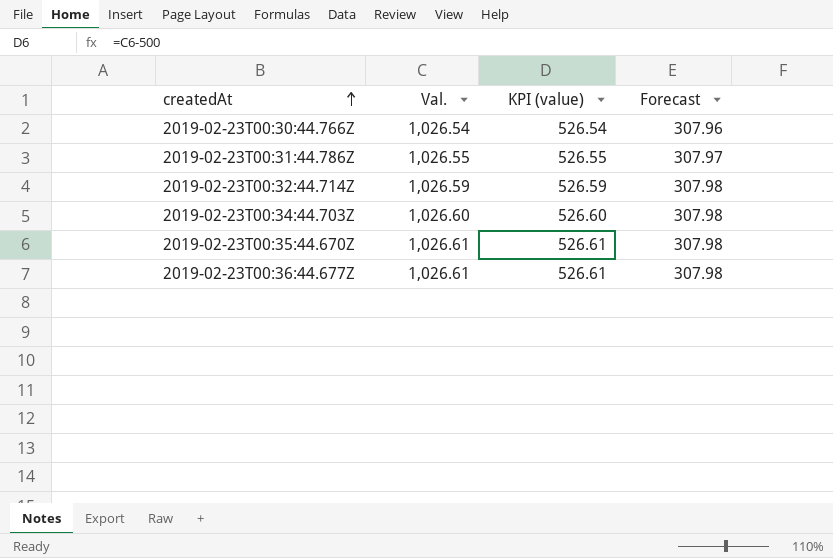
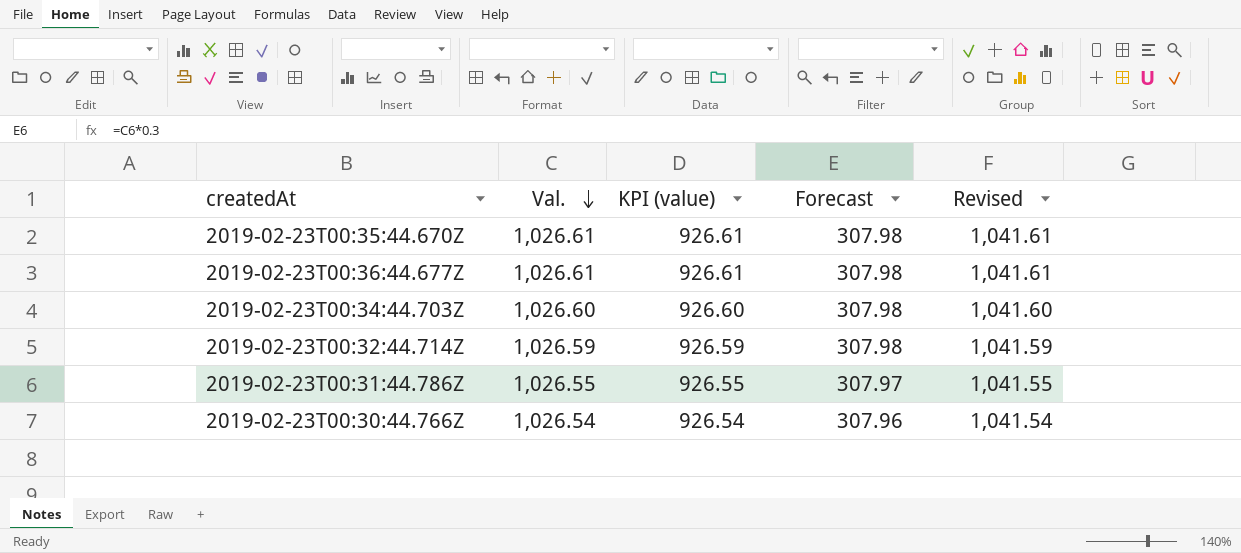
row order: createdAt ascending -> Val. descending
column KPI (value) | formula: [Val.] - 500 -> [Val.] - 100
column Revised | formula: none -> [Val.] + 15

